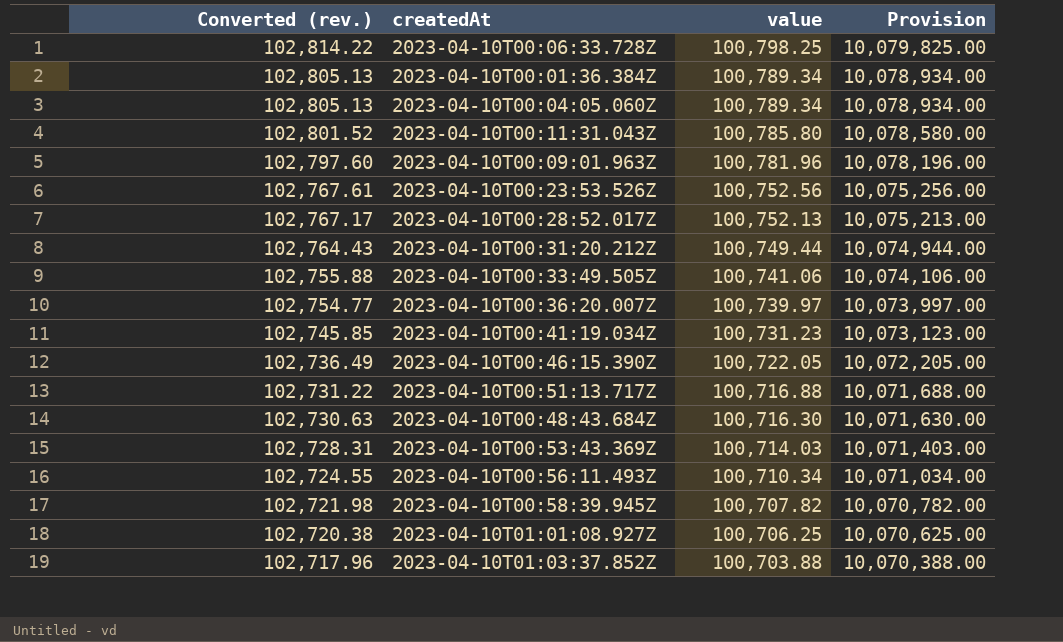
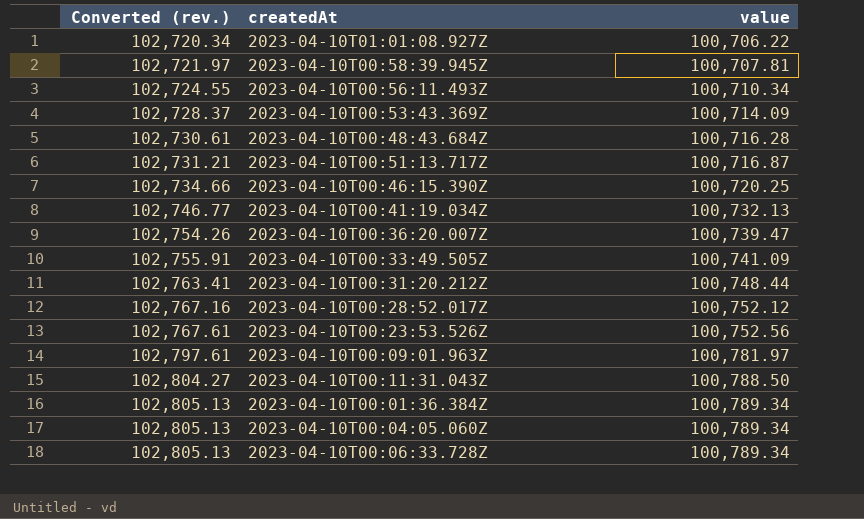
row order: Converted (rev.) descending -> Converted (rev.) ascending
column Provision | formula: [value] * 100 -> none
row 2023-04-10T01:03:37.852Z: 102,717.96 | 100,703.88 | 10,070,388.00 -> none
2023-04-10T01:01:08.927Z | Converted (rev.): 102,720.38 -> 102,720.34
2023-04-10T01:01:08.927Z | value: 100,706.25 -> 100,706.22
2023-04-10T00:58:39.945Z | Converted (rev.): 102,721.98 -> 102,721.97
2023-04-10T00:58:39.945Z | value: 100,707.82 -> 100,707.81
2023-04-10T00:53:43.369Z | Converted (rev.): 102,728.31 -> 102,728.37
2023-04-10T00:53:43.369Z | value: 100,714.03 -> 100,714.09
2023-04-10T00:48:43.684Z | Converted (rev.): 102,730.63 -> 102,730.61
2023-04-10T00:48:43.684Z | value: 100,716.30 -> 100,716.28
2023-04-10T00:51:13.717Z | Converted (rev.): 102,731.22 -> 102,731.21
2023-04-10T00:51:13.717Z | value: 100,716.88 -> 100,716.87
2023-04-10T00:46:15.390Z | Converted (rev.): 102,736.49 -> 102,734.66
2023-04-10T00:46:15.390Z | value: 100,722.05 -> 100,720.25
2023-04-10T00:41:19.034Z | Converted (rev.): 102,745.85 -> 102,746.77
2023-04-10T00:41:19.034Z | value: 100,731.23 -> 100,732.13
2023-04-10T00:36:20.007Z | Converted (rev.): 102,754.77 -> 102,754.26
2023-04-10T00:36:20.007Z | value: 100,739.97 -> 100,739.47
2023-04-10T00:33:49.505Z | Converted (rev.): 102,755.88 -> 102,755.91
2023-04-10T00:33:49.505Z | value: 100,741.06 -> 100,741.09
2023-04-10T00:31:20.212Z | Converted (rev.): 102,764.43 -> 102,763.41
2023-04-10T00:31:20.212Z | value: 100,749.44 -> 100,748.44
2023-04-10T00:28:52.017Z | Converted (rev.): 102,767.17 -> 102,767.16
2023-04-10T00:28:52.017Z | value: 100,752.13 -> 100,752.12
2023-04-10T00:09:01.963Z | Converted (rev.): 102,797.60 -> 102,797.61
2023-04-10T00:09:01.963Z | value: 100,781.96 -> 100,781.97
2023-04-10T00:11:31.043Z | Converted (rev.): 102,801.52 -> 102,804.27
2023-04-10T00:11:31.043Z | value: 100,785.80 -> 100,788.50
2023-04-10T00:06:33.728Z | Converted (rev.): 102,814.22 -> 102,805.13
2023-04-10T00:06:33.728Z | value: 100,798.25 -> 100,789.34

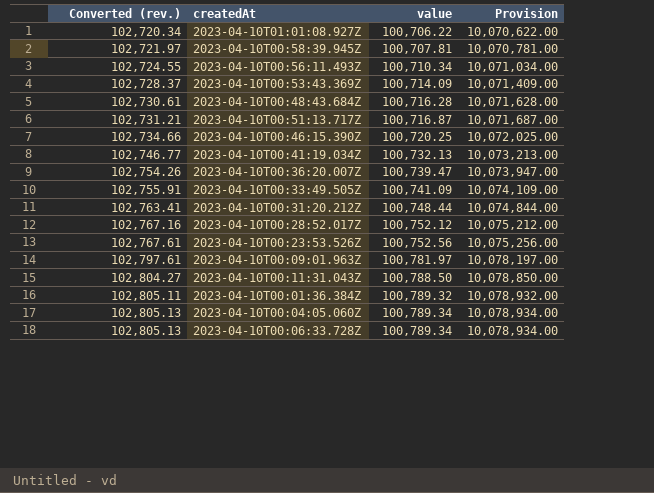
column Provision | formula: none -> [value] * 100
2023-04-10T00:01:36.384Z | Converted (rev.): 102,805.13 -> 102,805.11
2023-04-10T00:01:36.384Z | value: 100,789.34 -> 100,789.32

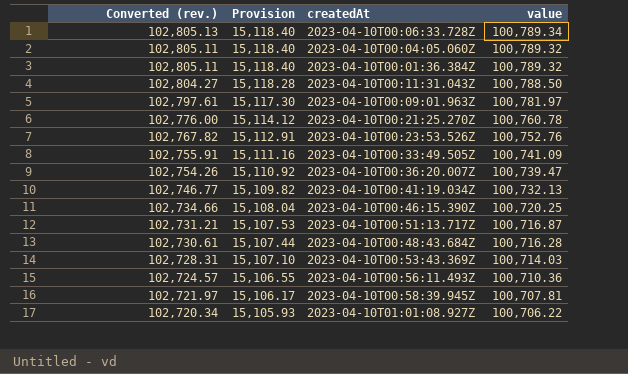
row order: Converted (rev.) ascending -> Converted (rev.) descending
column Provision | formula: [value] * 100 -> [value] * 0.15
column Provision | position: 4 -> 2
row 2023-04-10T00:31:20.212Z: 102,763.41 | 100,748.44 | 10,074,844.00 -> none
row 2023-04-10T00:28:52.017Z: 102,767.16 | 100,752.12 | 10,075,212.00 -> none
2023-04-10T00:04:05.060Z | Converted (rev.): 102,805.13 -> 102,805.11
2023-04-10T00:04:05.060Z | value: 100,789.34 -> 100,789.32
row 2023-04-10T00:21:25.270Z: none -> 102,776.00 | 15,114.12 | 100,760.78
2023-04-10T00:23:53.526Z | Converted (rev.): 102,767.61 -> 102,767.82
2023-04-10T00:23:53.526Z | value: 100,752.56 -> 100,752.76
2023-04-10T00:53:43.369Z | Converted (rev.): 102,728.37 -> 102,728.31
2023-04-10T00:53:43.369Z | value: 100,714.09 -> 100,714.03
2023-04-10T00:56:11.493Z | Converted (rev.): 102,724.55 -> 102,724.57
2023-04-10T00:56:11.493Z | value: 100,710.34 -> 100,710.36

